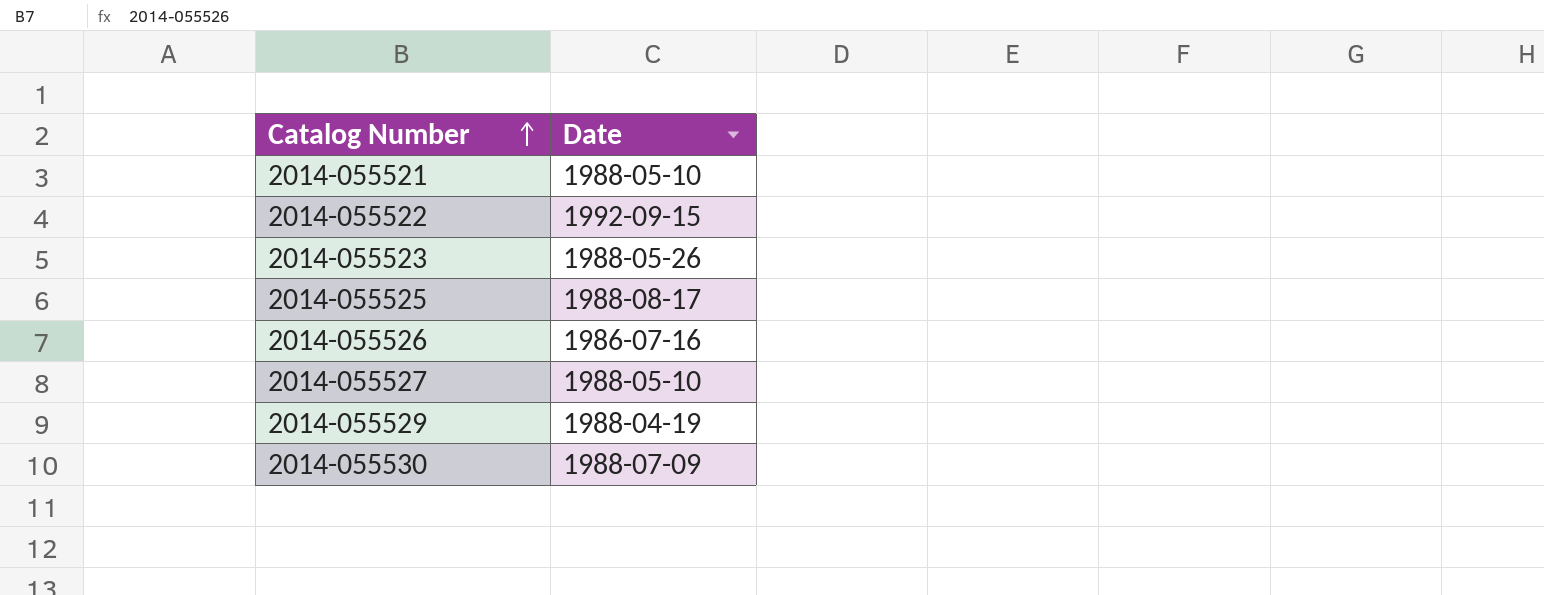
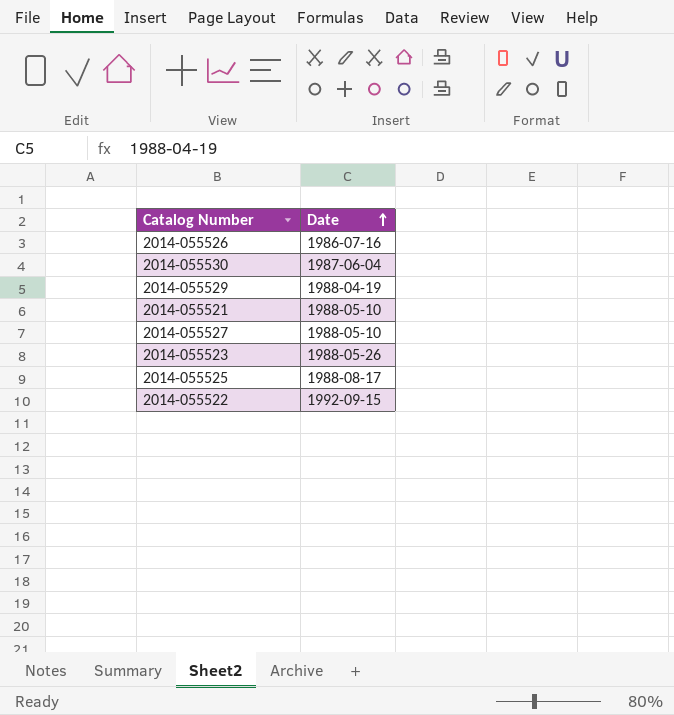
row order: Catalog Number ascending -> Date ascending
2014-055530 | Date: 1988-07-09 -> 1987-06-04

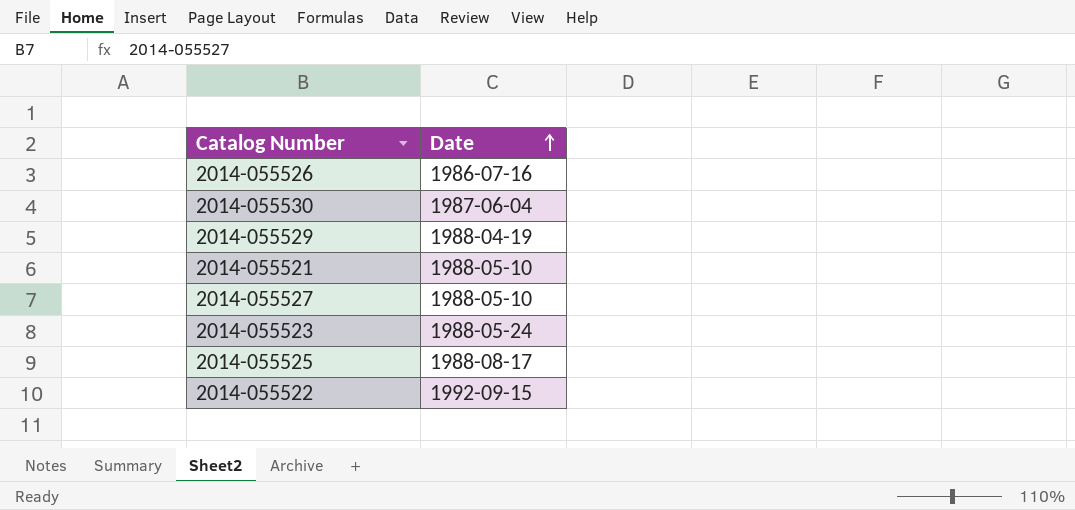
2014-055523 | Date: 1988-05-26 -> 1988-05-24

